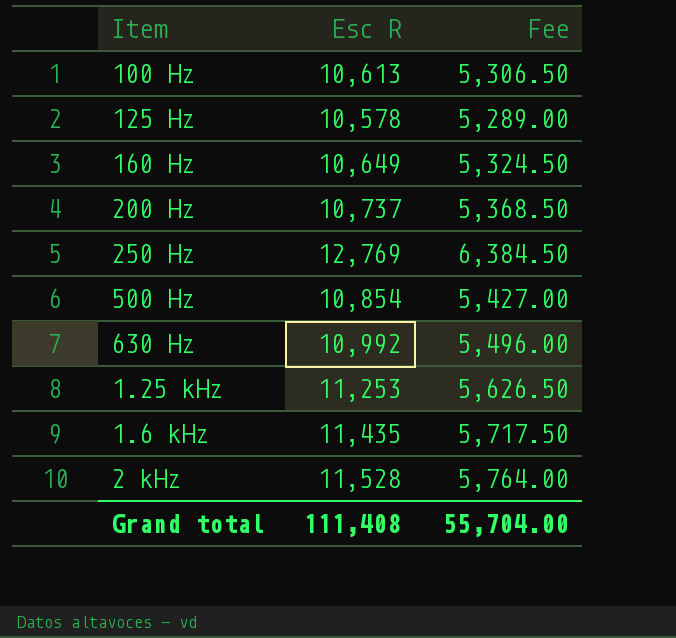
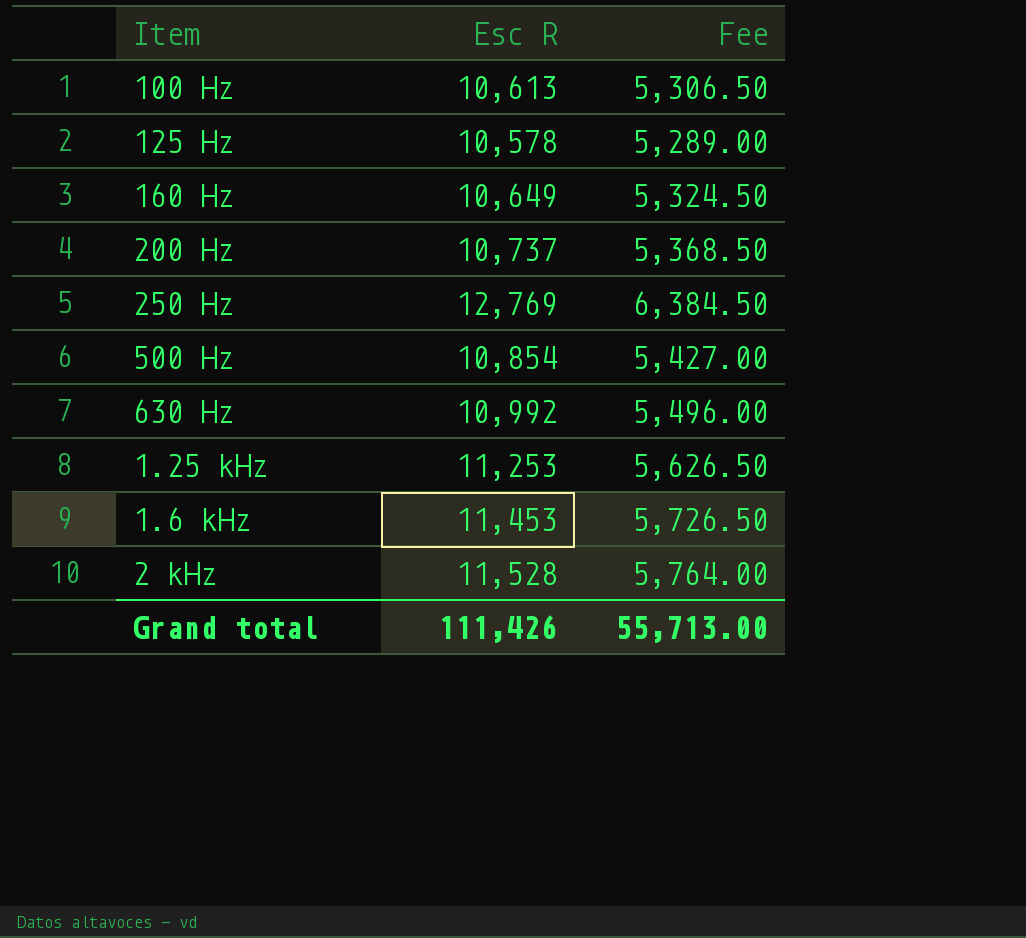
1.6 kHz | Esc R: 11,435 -> 11,453
1.6 kHz | Fee: 5,717.50 -> 5,726.50
Grand total | Esc R: 111,408 -> 111,426
Grand total | Fee: 55,704.00 -> 55,713.00

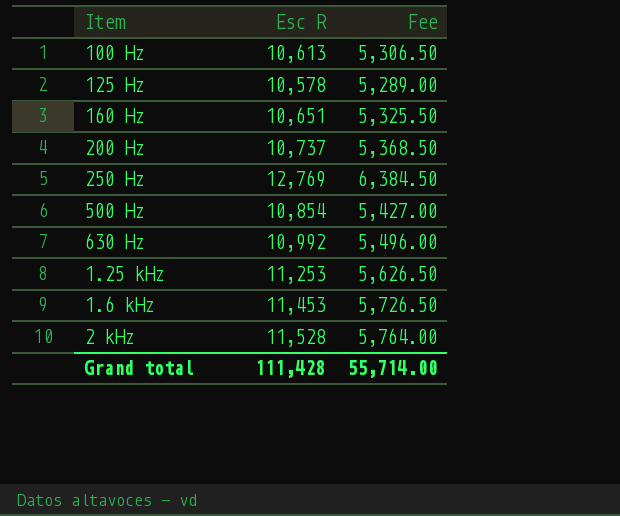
160 Hz | Esc R: 10,649 -> 10,651
160 Hz | Fee: 5,324.50 -> 5,325.50
Grand total | Esc R: 111,426 -> 111,428
Grand total | Fee: 55,713.00 -> 55,714.00

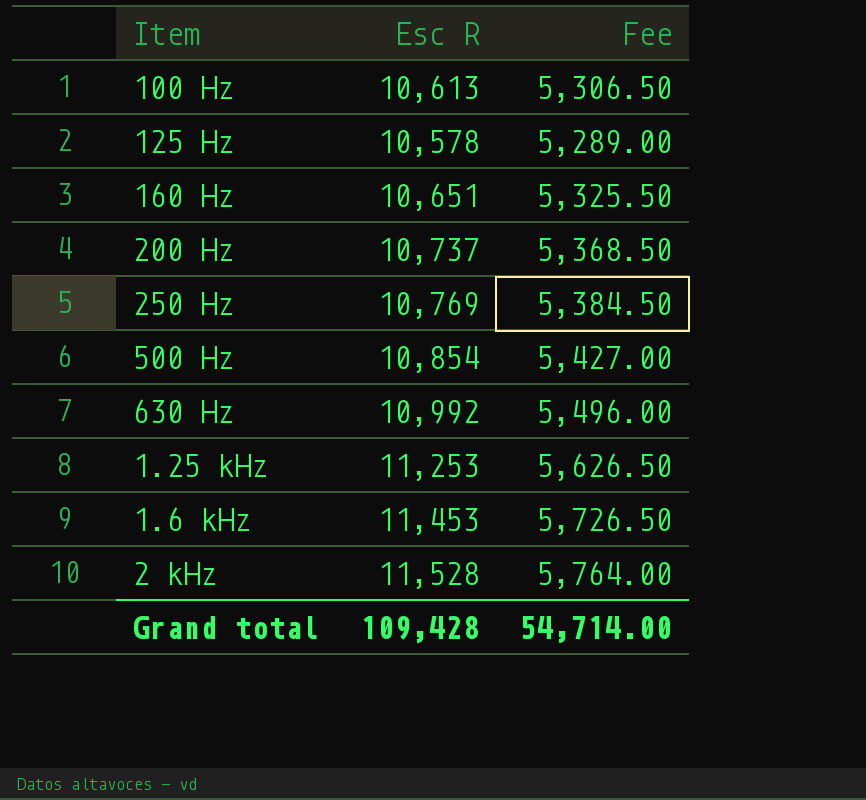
250 Hz | Esc R: 12,769 -> 10,769
250 Hz | Fee: 6,384.50 -> 5,384.50
Grand total | Esc R: 111,428 -> 109,428
Grand total | Fee: 55,714.00 -> 54,714.00

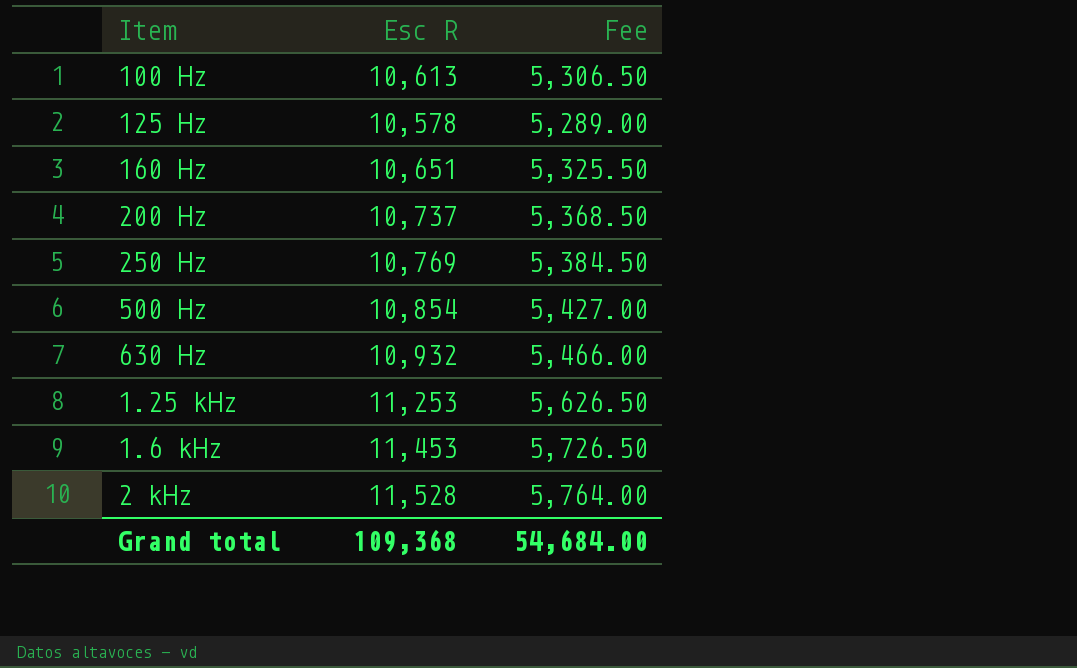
630 Hz | Esc R: 10,992 -> 10,932
630 Hz | Fee: 5,496.00 -> 5,466.00
Grand total | Esc R: 109,428 -> 109,368
Grand total | Fee: 54,714.00 -> 54,684.00

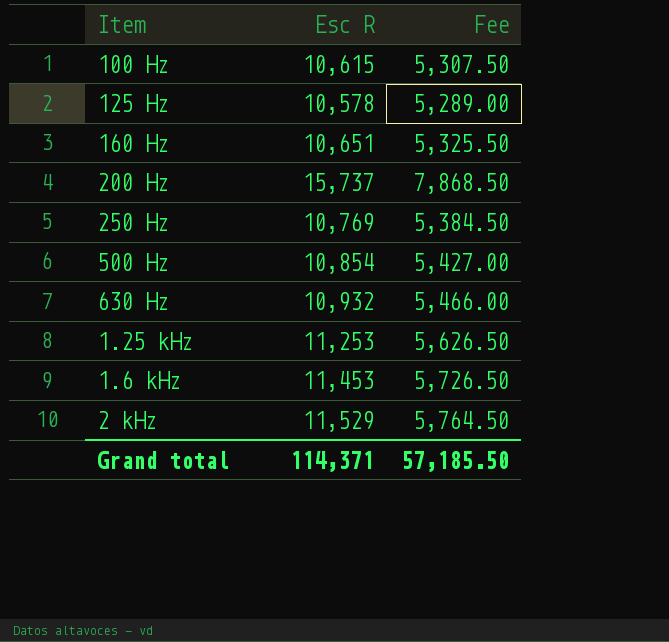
100 Hz | Esc R: 10,613 -> 10,615
100 Hz | Fee: 5,306.50 -> 5,307.50
200 Hz | Esc R: 10,737 -> 15,737
200 Hz | Fee: 5,368.50 -> 7,868.50
2 kHz | Esc R: 11,528 -> 11,529
2 kHz | Fee: 5,764.00 -> 5,764.50
Grand total | Esc R: 109,368 -> 114,371
Grand total | Fee: 54,684.00 -> 57,185.50

